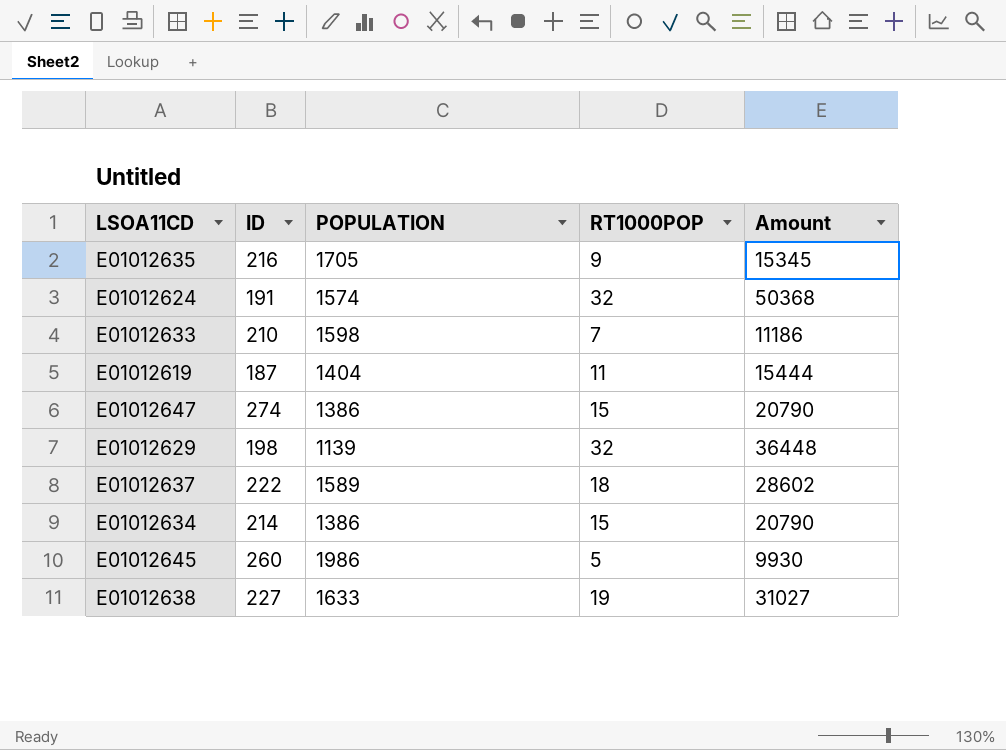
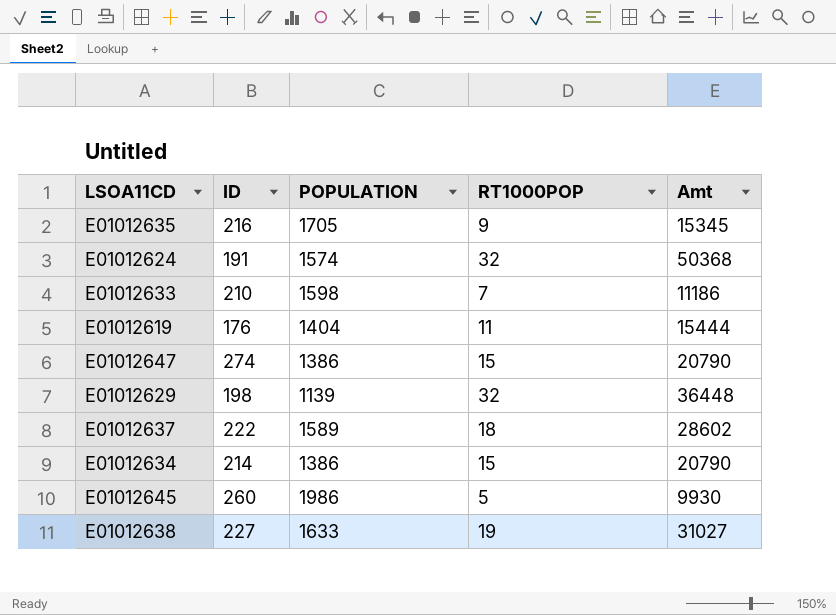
column name: Amount -> Amt
E01012619 | ID: 187 -> 176

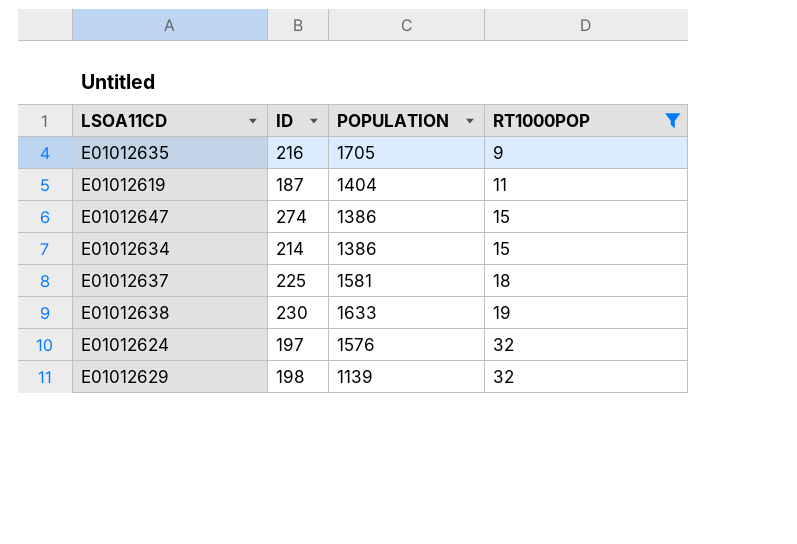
filter: none -> RT1000POP >= 9
row order: none -> RT1000POP ascending
column Amt | formula: [POPULATION] * [RT1000POP] -> none
E01012619 | ID: 176 -> 187
E01012637 | ID: 222 -> 225
E01012637 | POPULATION: 1589 -> 1581
E01012638 | ID: 227 -> 230
E01012624 | ID: 191 -> 197
E01012624 | POPULATION: 1574 -> 1576

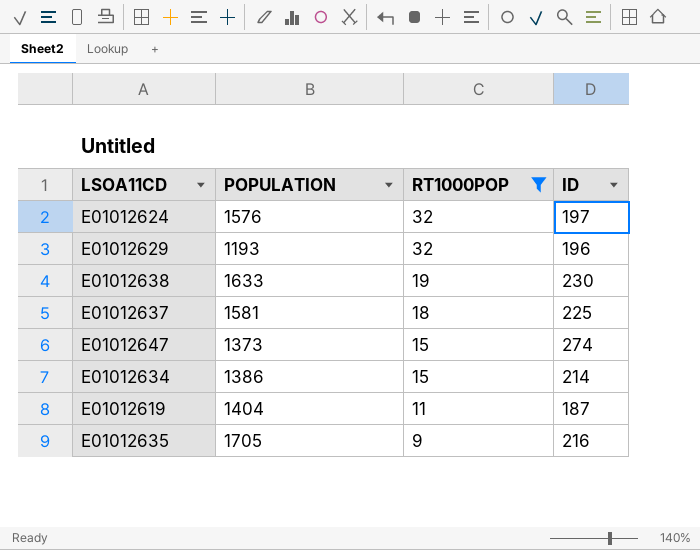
row order: RT1000POP ascending -> RT1000POP descending
column ID | position: 2 -> 4
E01012629 | POPULATION: 1139 -> 1193
E01012629 | ID: 198 -> 196
E01012647 | POPULATION: 1386 -> 1373

